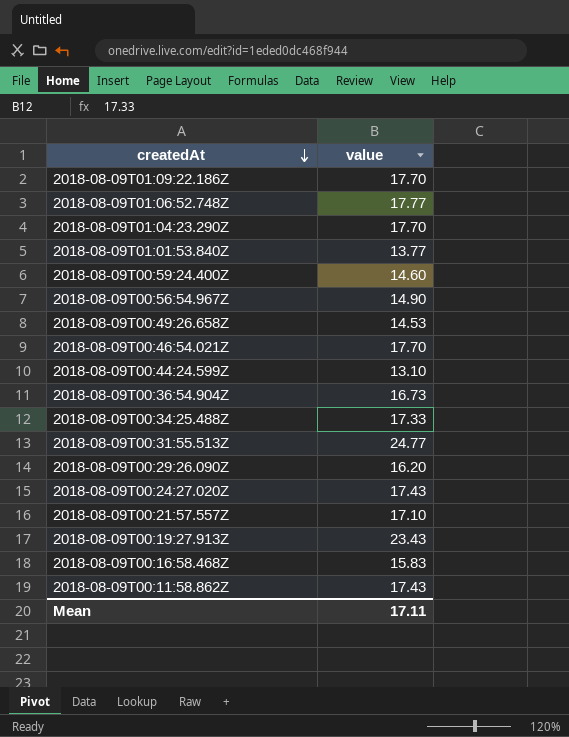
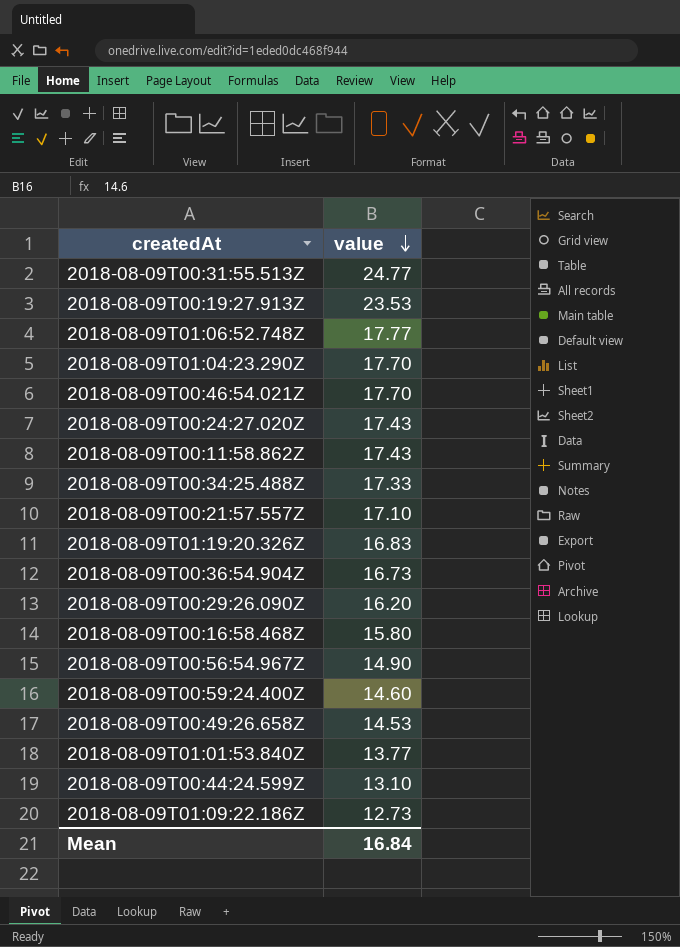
row order: createdAt descending -> value descending
2018-08-09T00:19:27.913Z | value: 23.43 -> 23.53
row 2018-08-09T01:19:20.326Z: none -> 16.83
2018-08-09T00:16:58.468Z | value: 15.83 -> 15.80
2018-08-09T01:09:22.186Z | value: 17.70 -> 12.73
Mean | value: 17.11 -> 16.84

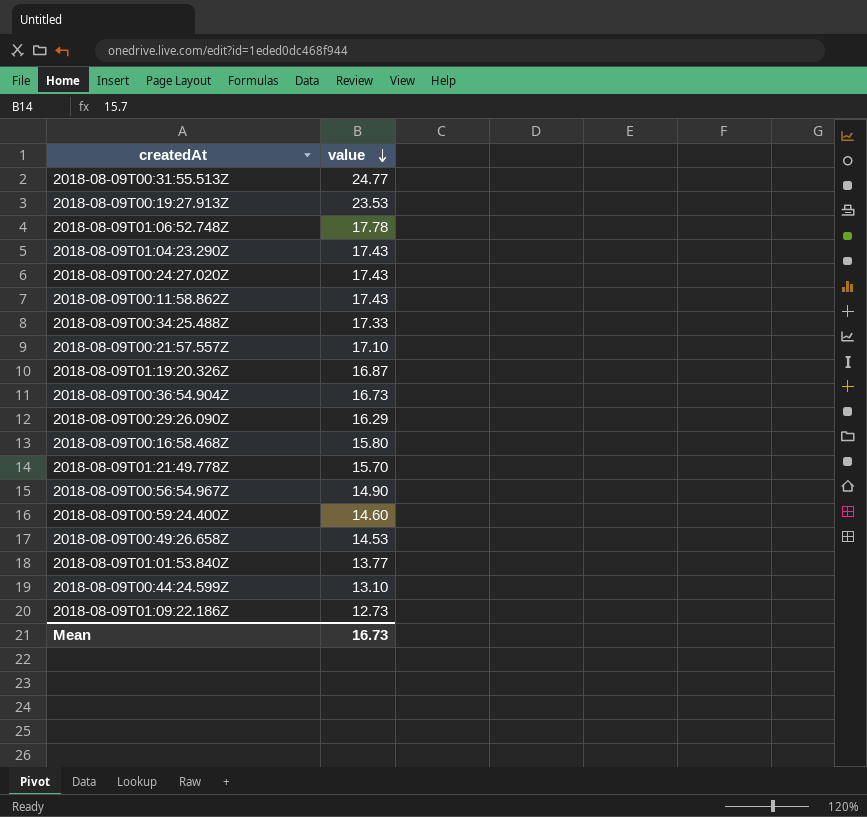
row 2018-08-09T00:46:54.021Z: 17.70 -> none
2018-08-09T01:06:52.748Z | value: 17.77 -> 17.78
2018-08-09T01:04:23.290Z | value: 17.70 -> 17.43
2018-08-09T01:19:20.326Z | value: 16.83 -> 16.87
2018-08-09T00:29:26.090Z | value: 16.20 -> 16.29
row 2018-08-09T01:21:49.778Z: none -> 15.70
Mean | value: 16.84 -> 16.73

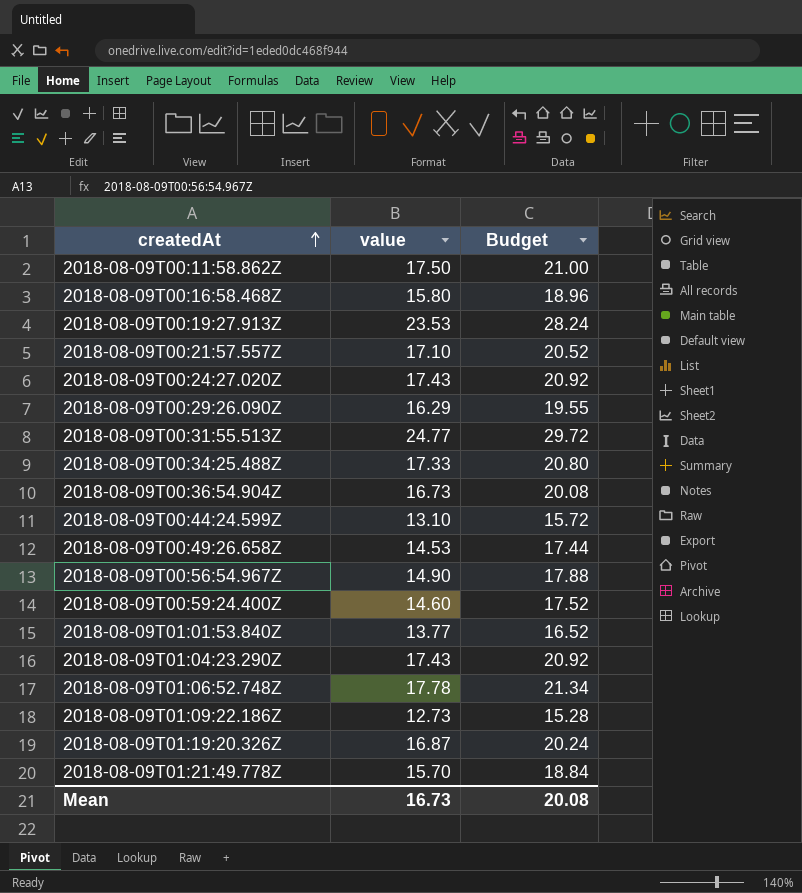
row order: value descending -> createdAt ascending
column Budget | formula: none -> [value] * 1.2
2018-08-09T00:11:58.862Z | value: 17.43 -> 17.50

